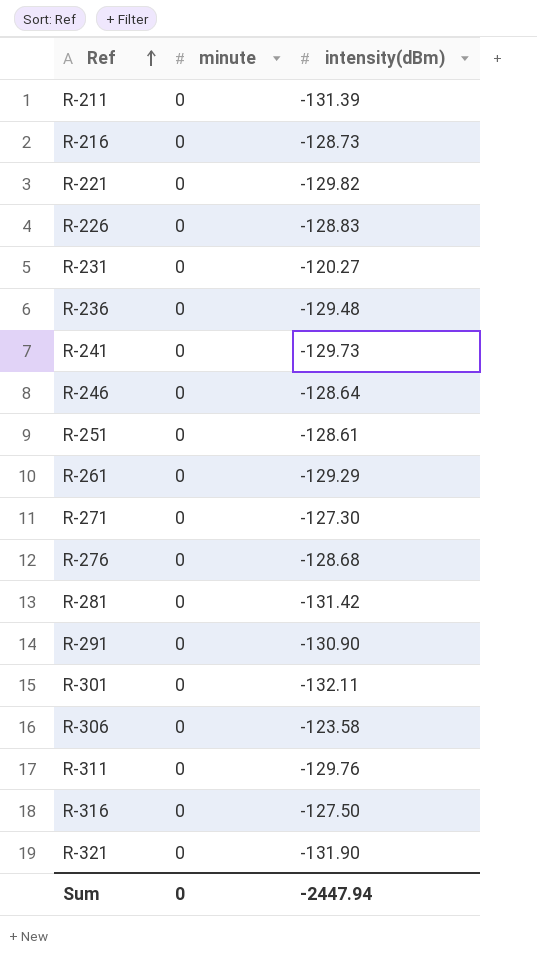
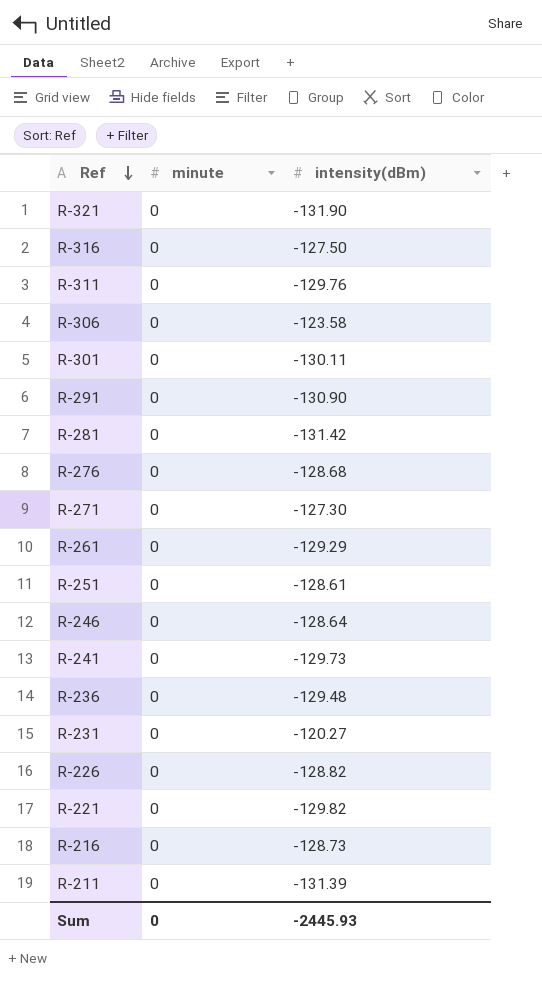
row order: Ref ascending -> Ref descending
R-301 | intensity(dBm): -132.11 -> -130.11
R-226 | intensity(dBm): -128.83 -> -128.82
Sum | intensity(dBm): -2447.94 -> -2445.93

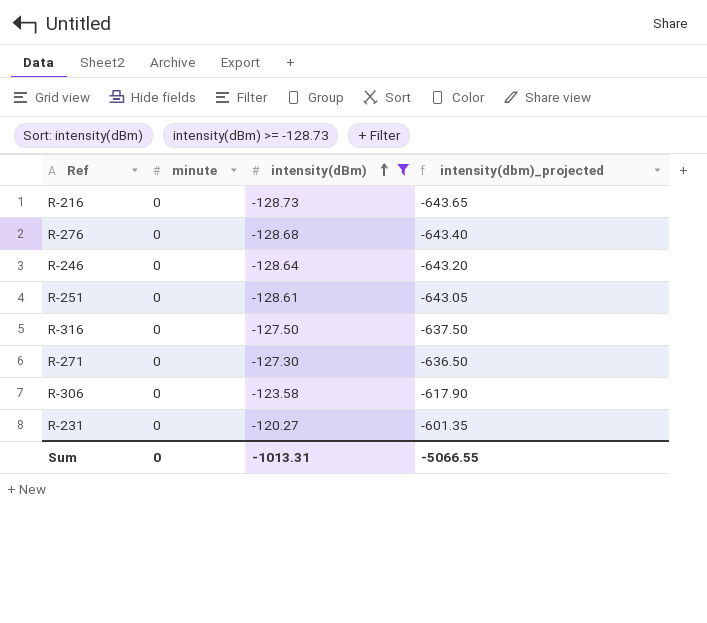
filter: none -> intensity(dBm) >= -128.73
row order: Ref descending -> intensity(dBm) ascending
column intensity(dbm)_projected | formula: none -> [intensity(dBm)] * 5
Sum | intensity(dBm): -2445.93 -> -1013.31

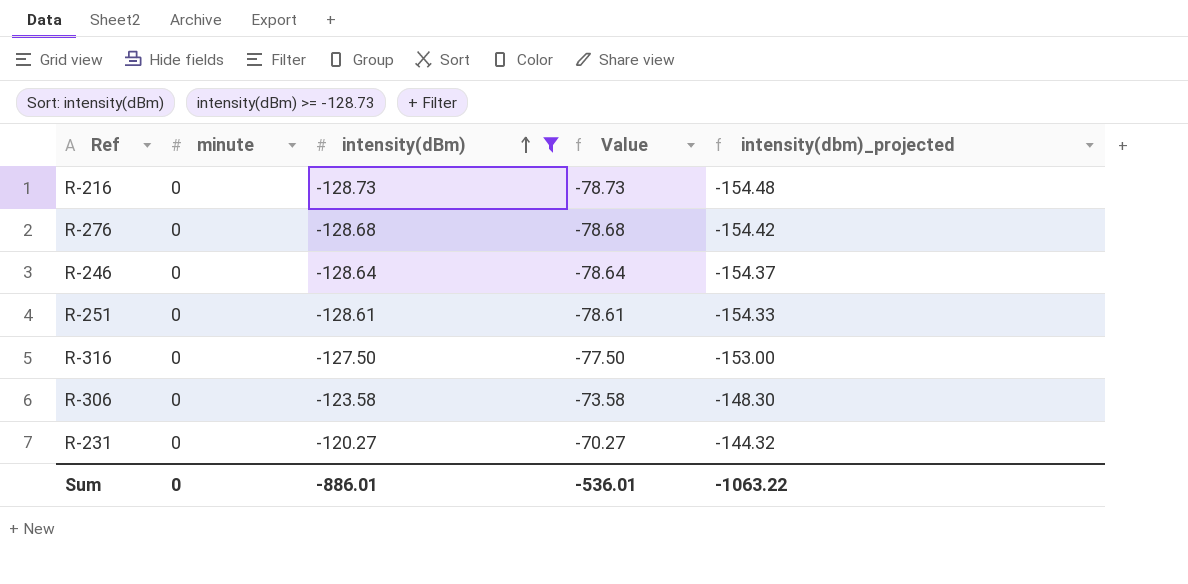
column Value | formula: none -> [intensity(dBm)] + 50
column intensity(dbm)_projected | formula: [intensity(dBm)] * 5 -> [intensity(dBm)] * 1.2
row R-271: 0 | -127.30 | -636.50 -> none
Sum | intensity(dBm): -1013.31 -> -886.01
Sum | intensity(dbm)_projected: -5066.55 -> -1063.22

